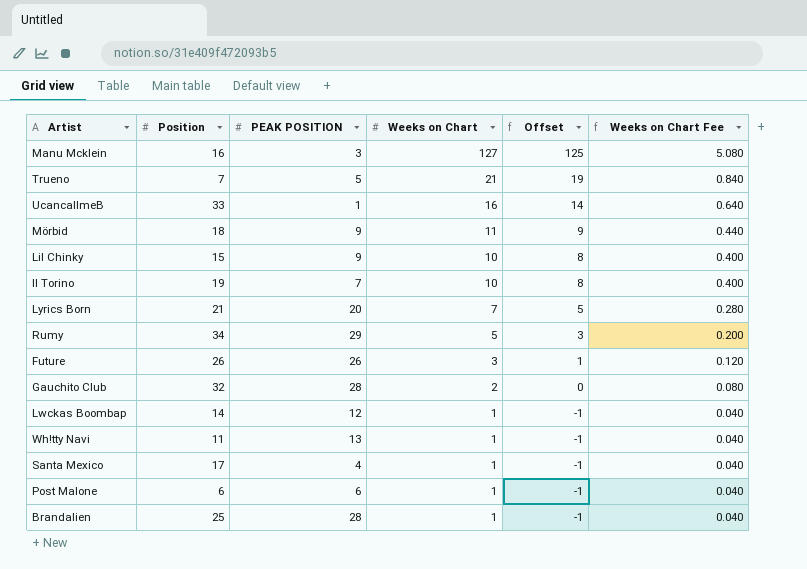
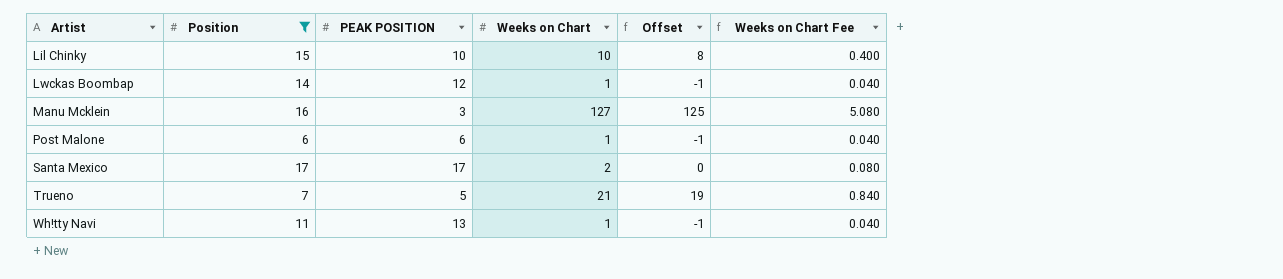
filter: none -> Position <= 17
row order: Weeks on Chart descending -> Artist ascending
Lil Chinky | PEAK POSITION: 9 -> 10
Santa Mexico | PEAK POSITION: 4 -> 17
Santa Mexico | Weeks on Chart: 1 -> 2
Santa Mexico | Offset: -1 -> 0
Santa Mexico | Weeks on Chart Fee: 0.040 -> 0.080

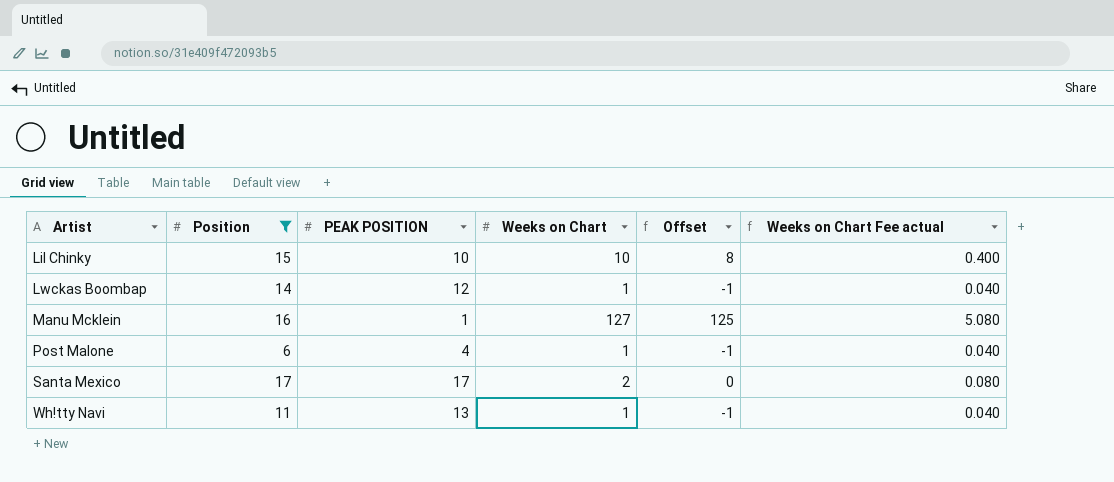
column name: Weeks on Chart Fee -> Weeks on Chart Fee actual
row Trueno: 7 | 5 | 21 | 19 | 0.840 -> none
Manu Mcklein | PEAK POSITION: 3 -> 1
Post Malone | PEAK POSITION: 6 -> 4

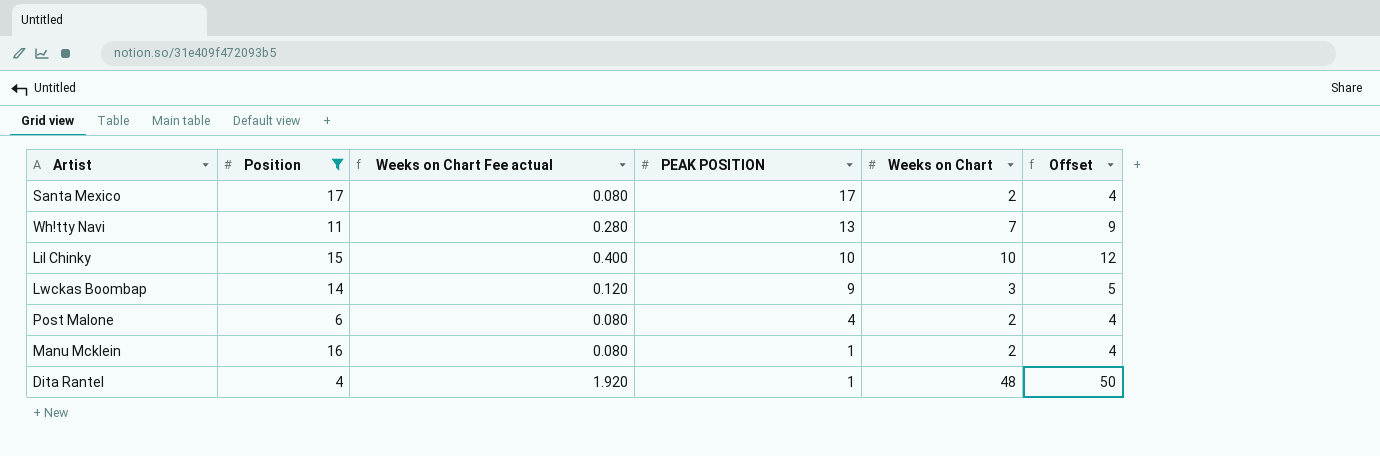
row order: Artist ascending -> PEAK POSITION descending
column Weeks on Chart Fee actual | position: 6 -> 3
column Offset | formula: [Weeks on Chart] - 2 -> [Weeks on Chart] + 2
Wh!tty Navi | Weeks on Chart Fee actual: 0.040 -> 0.280
Wh!tty Navi | Weeks on Chart: 1 -> 7
Lwckas Boombap | Weeks on Chart Fee actual: 0.040 -> 0.120
Lwckas Boombap | PEAK POSITION: 12 -> 9
Lwckas Boombap | Weeks on Chart: 1 -> 3
Post Malone | Weeks on Chart Fee actual: 0.040 -> 0.080
Post Malone | Weeks on Chart: 1 -> 2
Manu Mcklein | Weeks on Chart Fee actual: 5.080 -> 0.080
Manu Mcklein | Weeks on Chart: 127 -> 2
row Dita Rantel: none -> 4 | 1.920 | 1 | 48 | 50

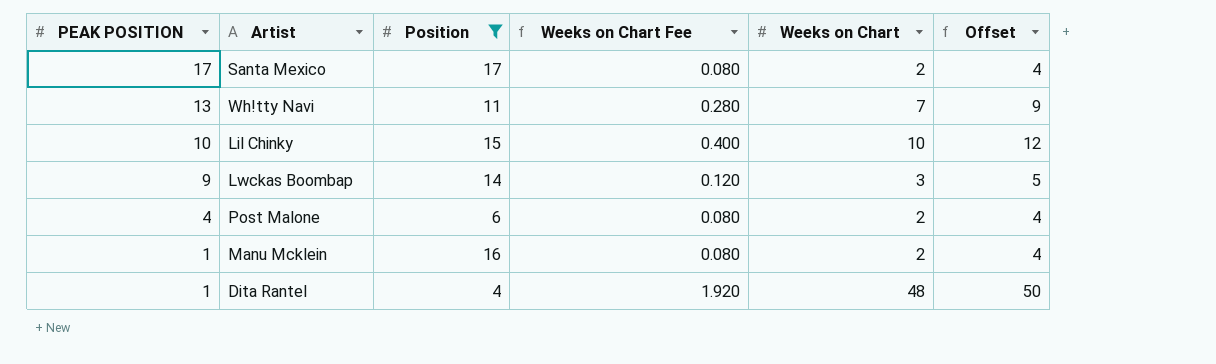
column PEAK POSITION | position: 4 -> 1
column name: Weeks on Chart Fee actual -> Weeks on Chart Fee

